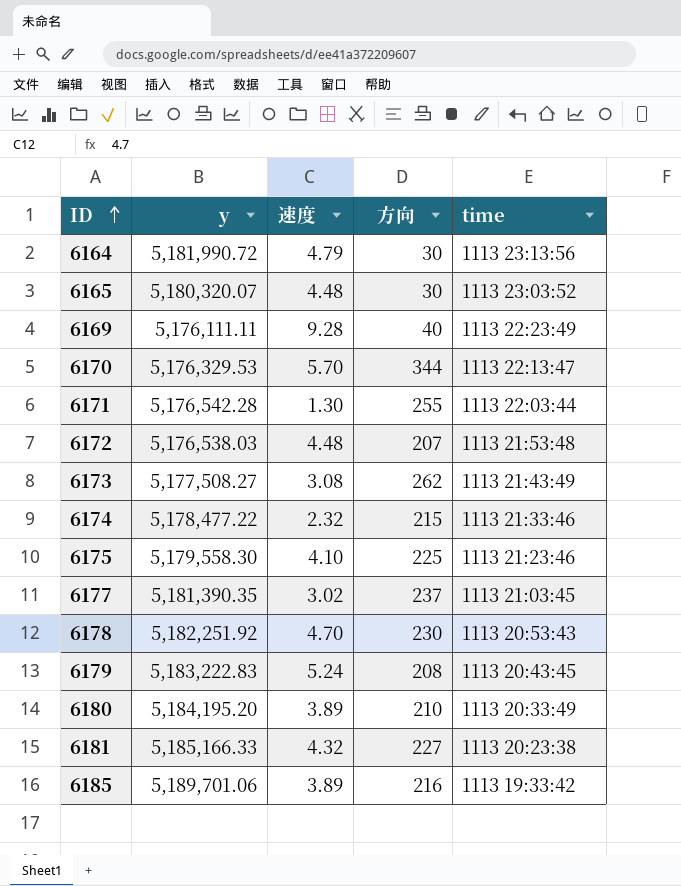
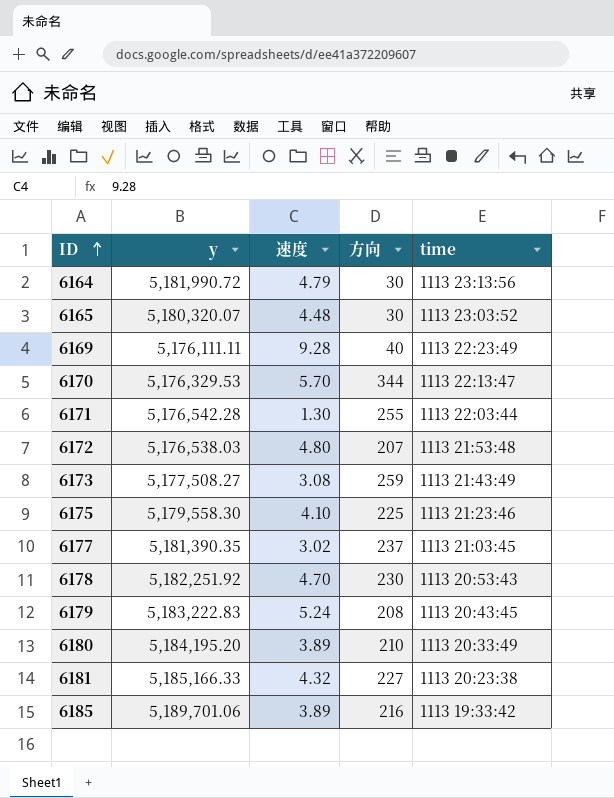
row 6174: 5,178,477.22 | 2.32 | 215 | 1113 21:33:46 -> none
6172 | 速度: 4.48 -> 4.80
6173 | 方向: 262 -> 259

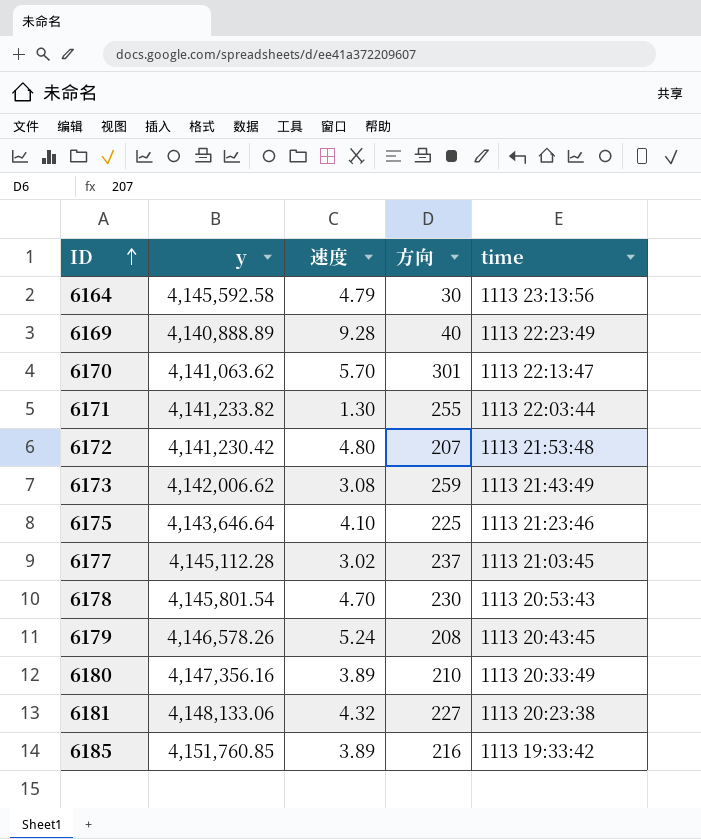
row 6165: 5,180,320.07 | 4.48 | 30 | 1113 23:03:52 -> none
6164 | y: 5,181,990.72 -> 4,145,592.58
6169 | y: 5,176,111.11 -> 4,140,888.89
6170 | y: 5,176,329.53 -> 4,141,063.62
6170 | 方向: 344 -> 301
6171 | y: 5,176,542.28 -> 4,141,233.82
6172 | y: 5,176,538.03 -> 4,141,230.42
6173 | y: 5,177,508.27 -> 4,142,006.62
6175 | y: 5,179,558.30 -> 4,143,646.64
6177 | y: 5,181,390.35 -> 4,145,112.28
6178 | y: 5,182,251.92 -> 4,145,801.54
6179 | y: 5,183,222.83 -> 4,146,578.26
6180 | y: 5,184,195.20 -> 4,147,356.16
6181 | y: 5,185,166.33 -> 4,148,133.06
6185 | y: 5,189,701.06 -> 4,151,760.85

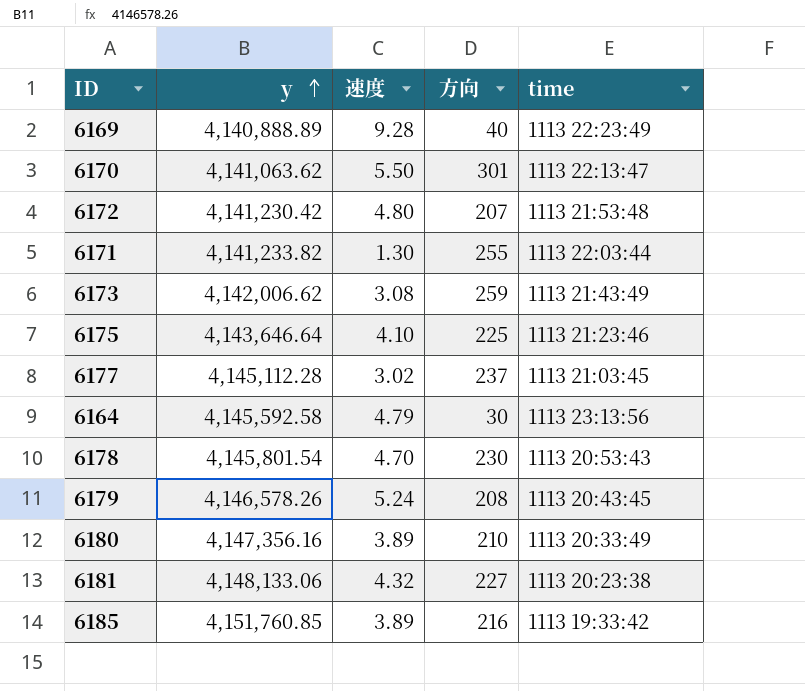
row order: ID ascending -> y ascending
6170 | 速度: 5.70 -> 5.50

